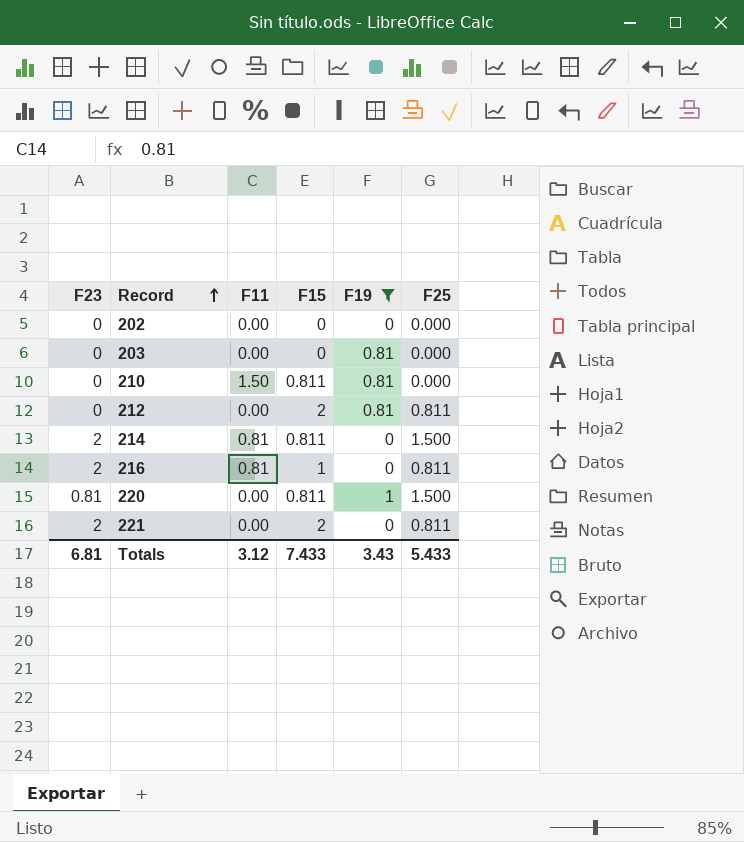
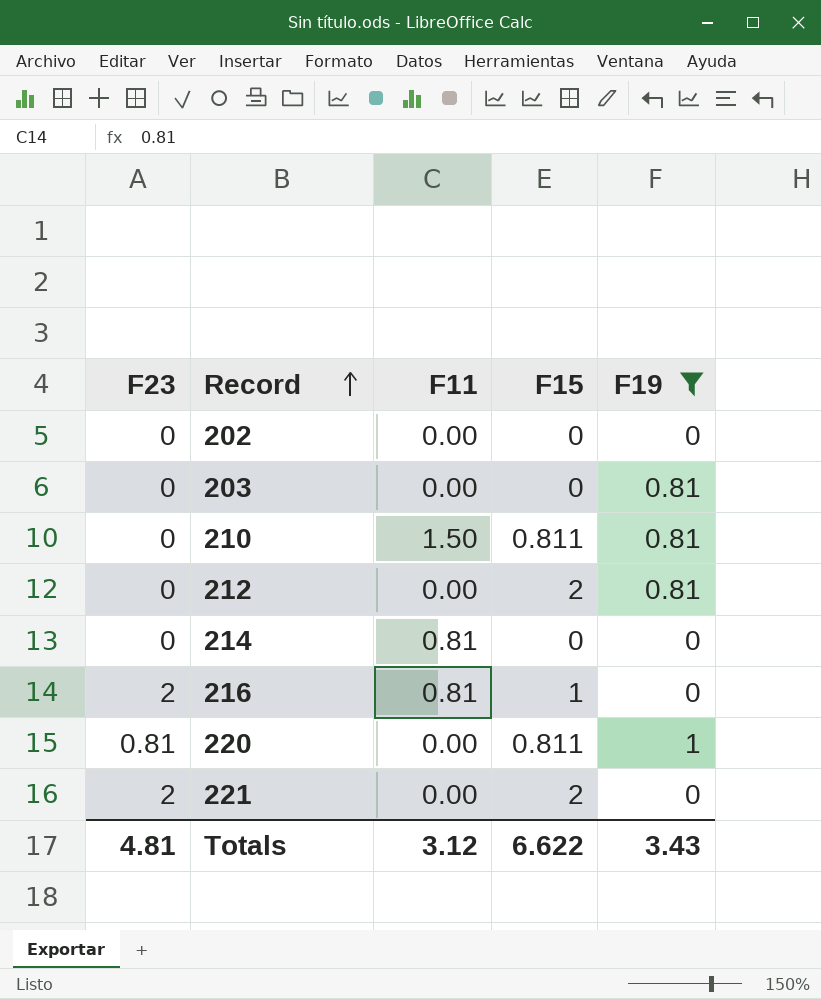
column F25 | position: 6 -> none
214 | F23: 2 -> 0
214 | F15: 0.811 -> 0
Totals | F23: 6.81 -> 4.81
Totals | F15: 7.433 -> 6.622

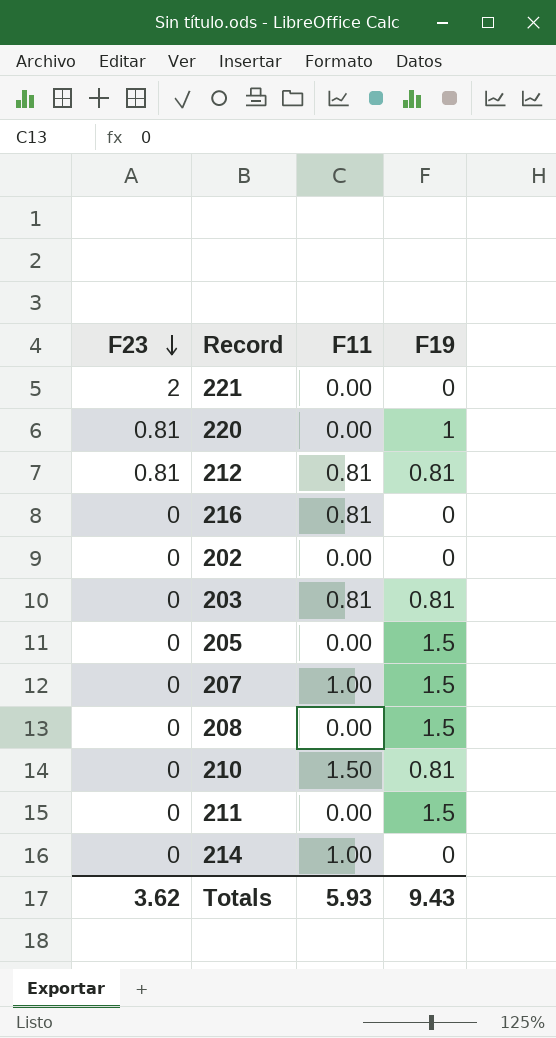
filter: F19 != 1.5 -> none
row order: Record ascending -> F23 descending
column F15 | position: 4 -> none
212 | F23: 0 -> 0.81
212 | F11: 0.00 -> 0.81
216 | F23: 2 -> 0
203 | F11: 0.00 -> 0.81
214 | F11: 0.81 -> 1.00
Totals | F23: 4.81 -> 3.62
Totals | F11: 3.12 -> 5.93
Totals | F19: 3.43 -> 9.43

